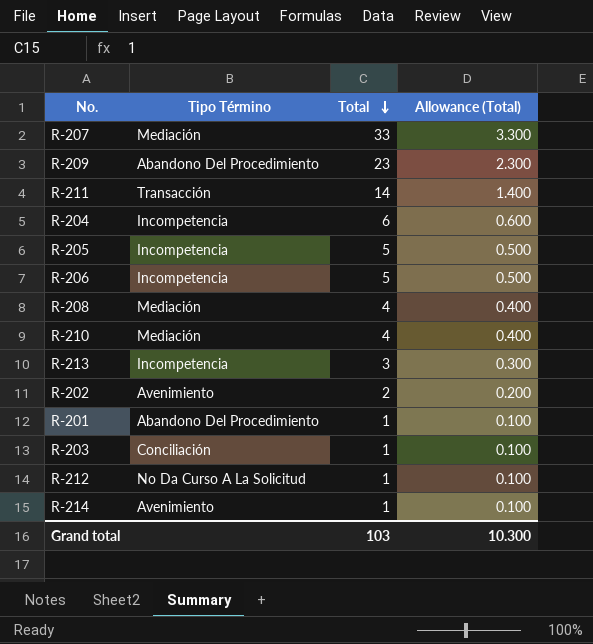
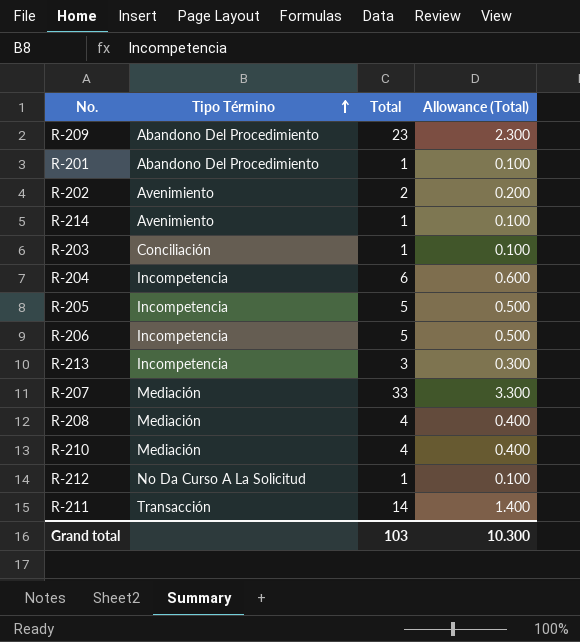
row order: Total descending -> Tipo Término ascending

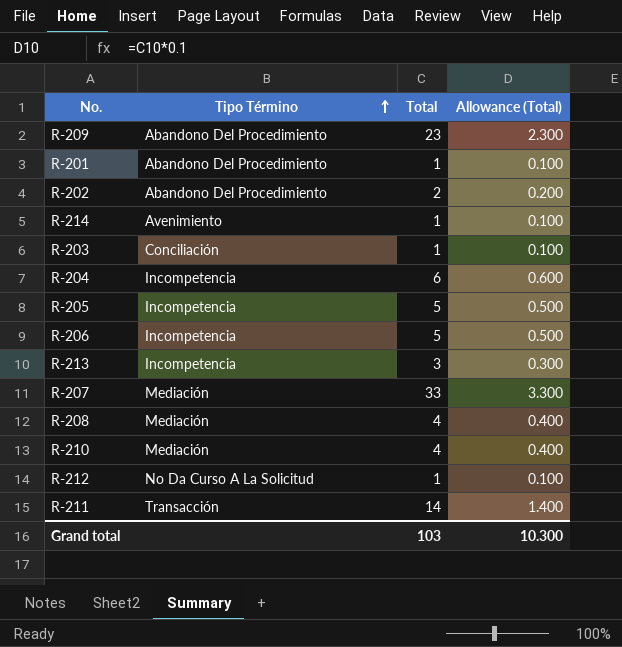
R-202 | Tipo Término: Avenimiento -> Abandono Del Procedimiento

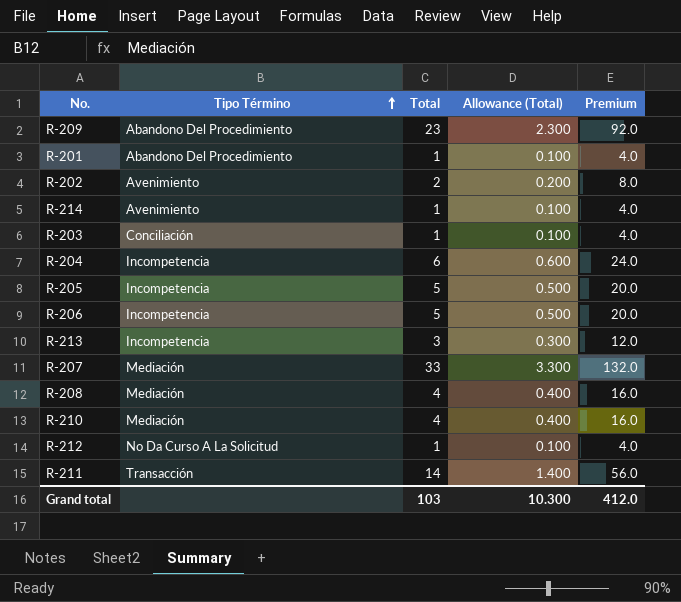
column Premium | formula: none -> [Total] * 4
R-202 | Tipo Término: Abandono Del Procedimiento -> Avenimiento

